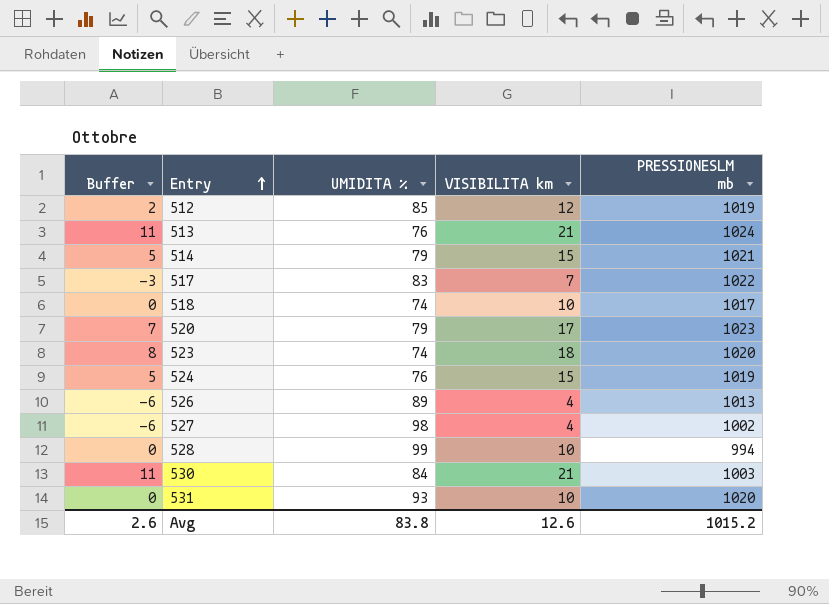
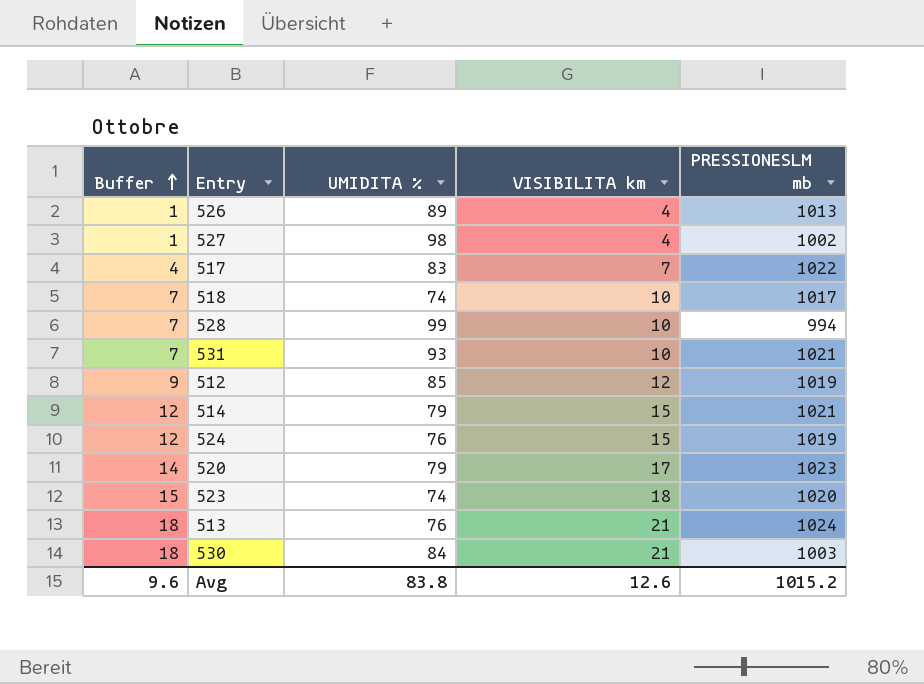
row order: Entry ascending -> Buffer ascending
column Buffer | formula: [VISIBILITA km] - 10 -> [VISIBILITA km] - 3
531 | PRESSIONESLM mb: 1020 -> 1021
Avg | Buffer: 2.6 -> 9.6

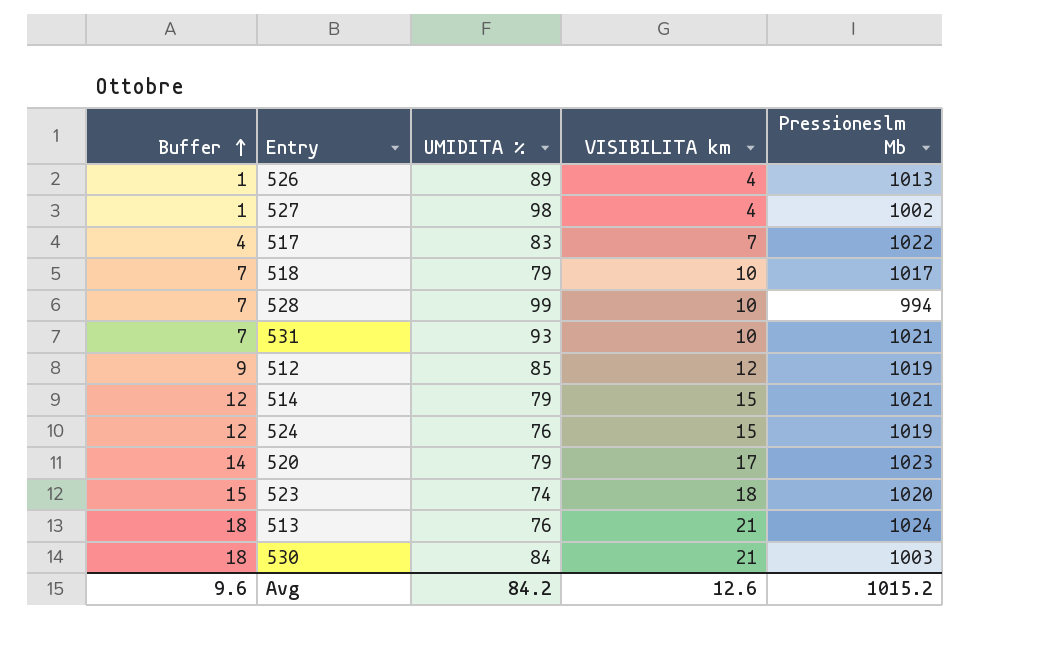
column name: PRESSIONESLM mb -> Pressioneslm Mb
518 | UMIDITA %: 74 -> 79
Avg | UMIDITA %: 83.8 -> 84.2

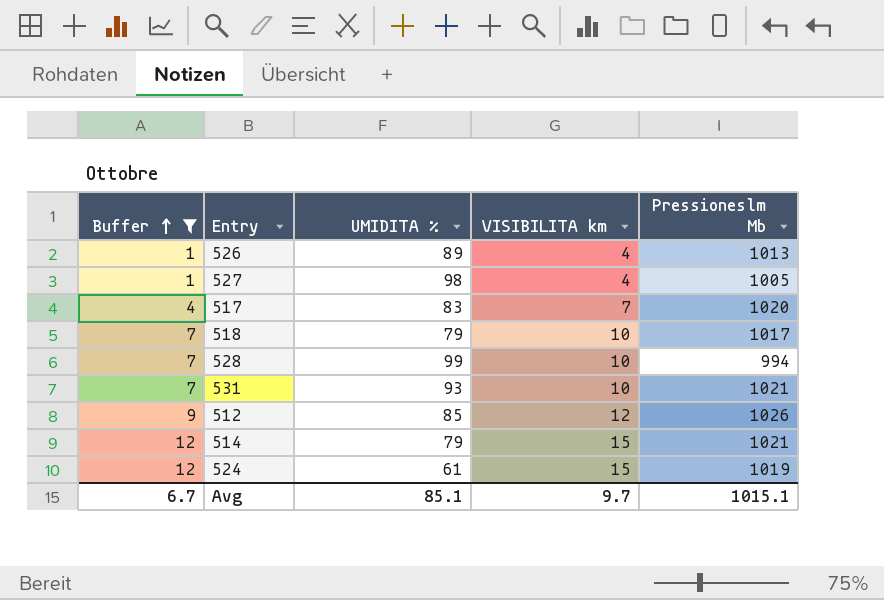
filter: none -> Buffer <= 12
527 | Pressioneslm Mb: 1002 -> 1005
517 | Pressioneslm Mb: 1022 -> 1020
512 | Pressioneslm Mb: 1019 -> 1026
524 | UMIDITA %: 76 -> 61
Avg | Buffer: 9.6 -> 6.7
Avg | UMIDITA %: 84.2 -> 85.1
Avg | VISIBILITA km: 12.6 -> 9.7
Avg | Pressioneslm Mb: 1015.2 -> 1015.1

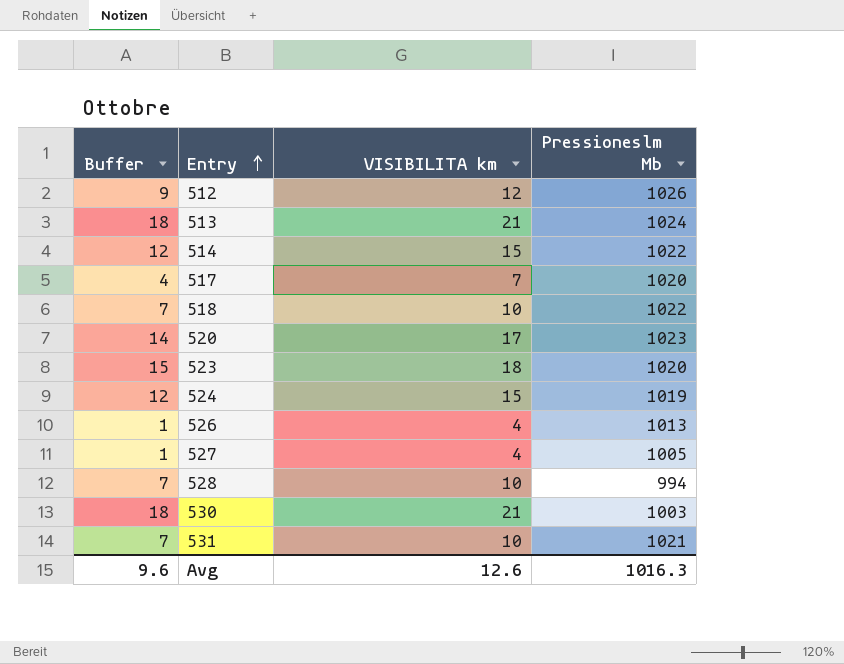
filter: Buffer <= 12 -> none
row order: Buffer ascending -> Entry ascending
column UMIDITA % | position: 3 -> none
514 | Pressioneslm Mb: 1021 -> 1022
518 | Pressioneslm Mb: 1017 -> 1022
Avg | Buffer: 6.7 -> 9.6
Avg | VISIBILITA km: 9.7 -> 12.6
Avg | Pressioneslm Mb: 1015.1 -> 1016.3

